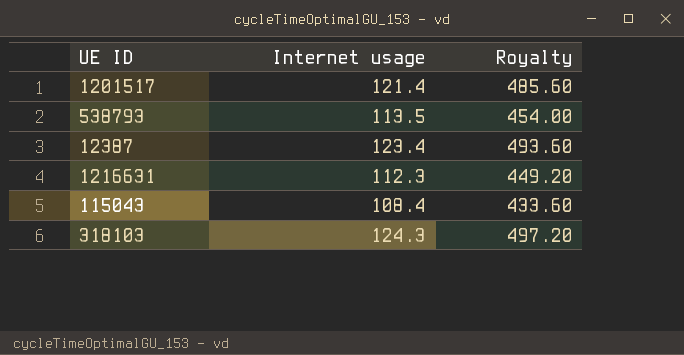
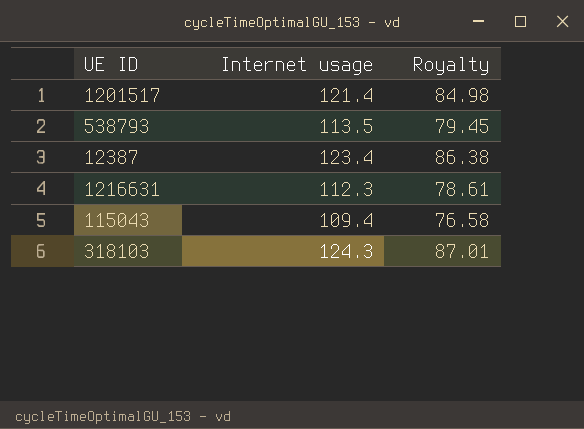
column Royalty | formula: [Internet usage] * 4 -> [Internet usage] * 0.7
115043 | Internet usage: 108.4 -> 109.4

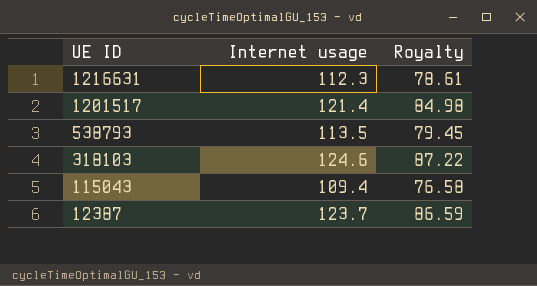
row order: none -> UE ID descending
318103 | Internet usage: 124.3 -> 124.6
318103 | Royalty: 87.01 -> 87.22
12387 | Internet usage: 123.4 -> 123.7
12387 | Royalty: 86.38 -> 86.59

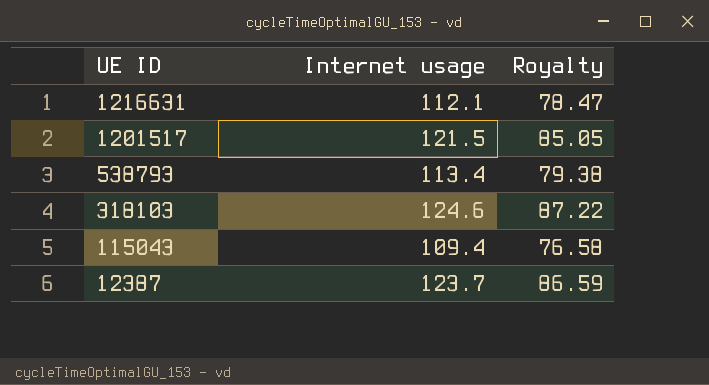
1216631 | Internet usage: 112.3 -> 112.1
1216631 | Royalty: 78.61 -> 78.47
1201517 | Internet usage: 121.4 -> 121.5
1201517 | Royalty: 84.98 -> 85.05
538793 | Internet usage: 113.5 -> 113.4
538793 | Royalty: 79.45 -> 79.38

